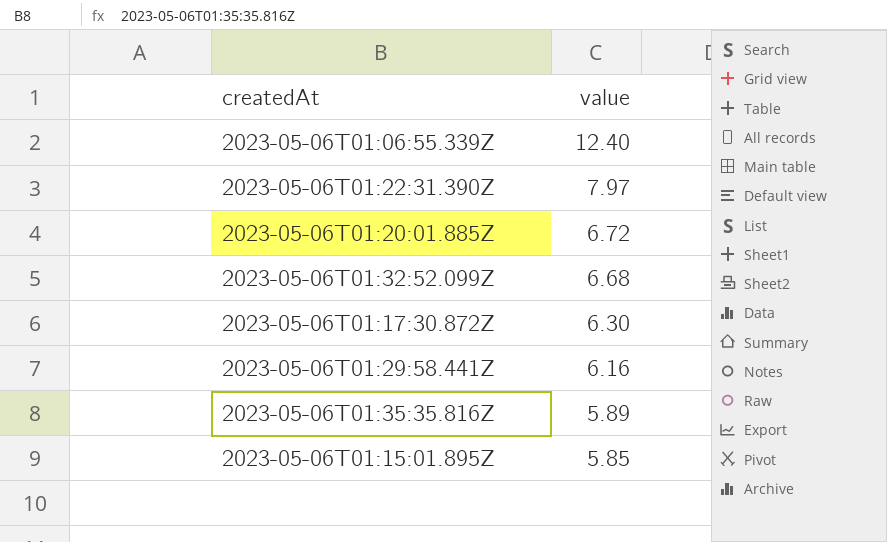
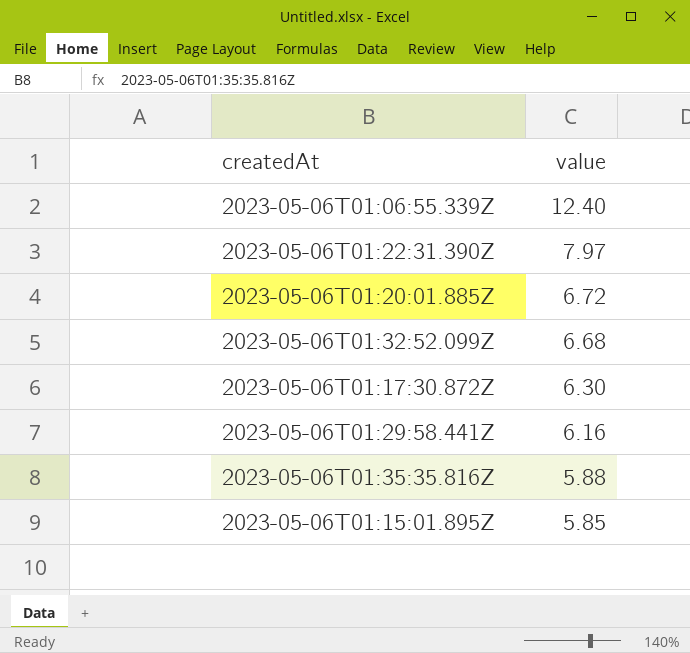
2023-05-06T01:35:35.816Z | value: 5.89 -> 5.88

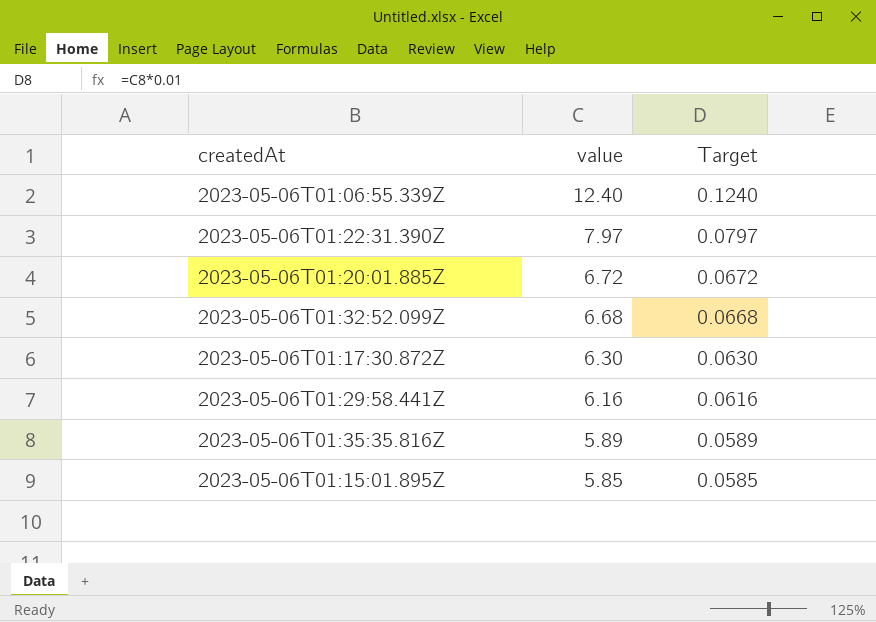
column Target | formula: none -> [value] * 0.01
2023-05-06T01:35:35.816Z | value: 5.88 -> 5.89

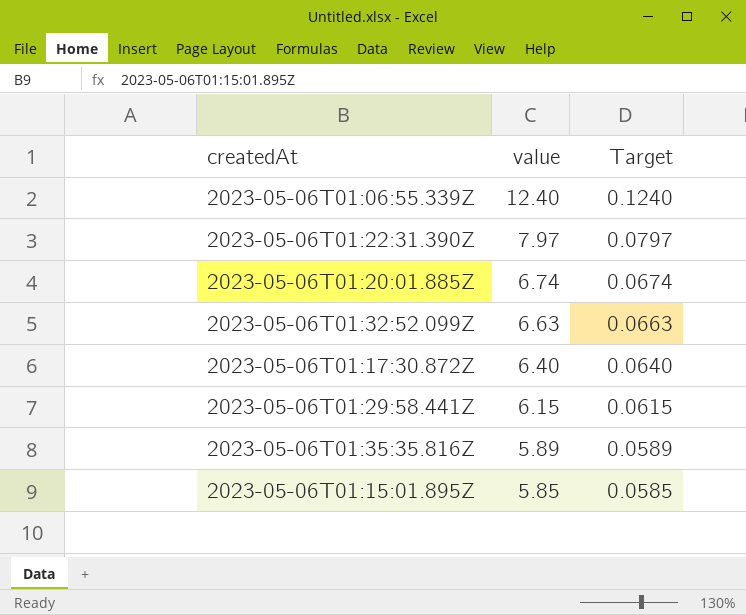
2023-05-06T01:20:01.885Z | value: 6.72 -> 6.74
2023-05-06T01:20:01.885Z | Target: 0.0672 -> 0.0674
2023-05-06T01:32:52.099Z | value: 6.68 -> 6.63
2023-05-06T01:32:52.099Z | Target: 0.0668 -> 0.0663
2023-05-06T01:17:30.872Z | value: 6.30 -> 6.40
2023-05-06T01:17:30.872Z | Target: 0.0630 -> 0.0640
2023-05-06T01:29:58.441Z | value: 6.16 -> 6.15
2023-05-06T01:29:58.441Z | Target: 0.0616 -> 0.0615

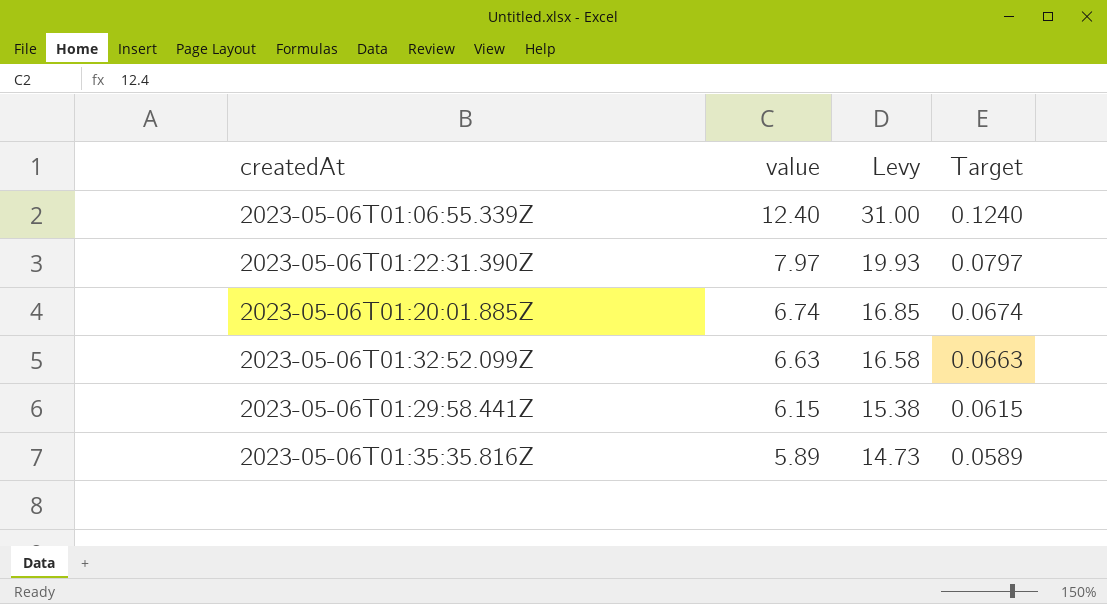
column Levy | formula: none -> [value] * 2.5
row 2023-05-06T01:17:30.872Z: 6.40 | 0.0640 -> none
row 2023-05-06T01:15:01.895Z: 5.85 | 0.0585 -> none

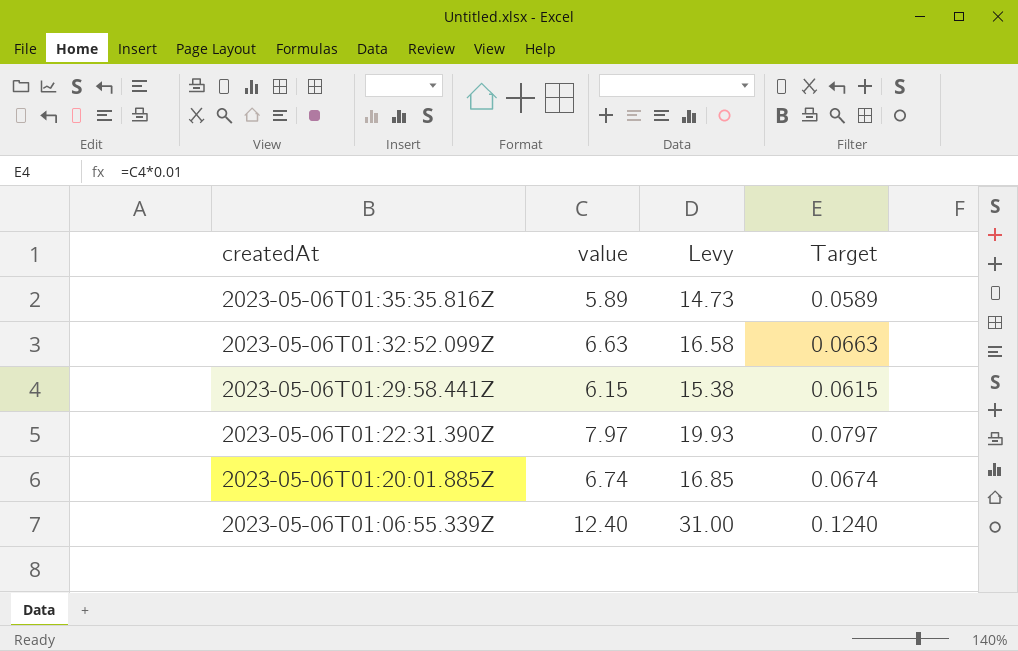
row order: value descending -> createdAt descending

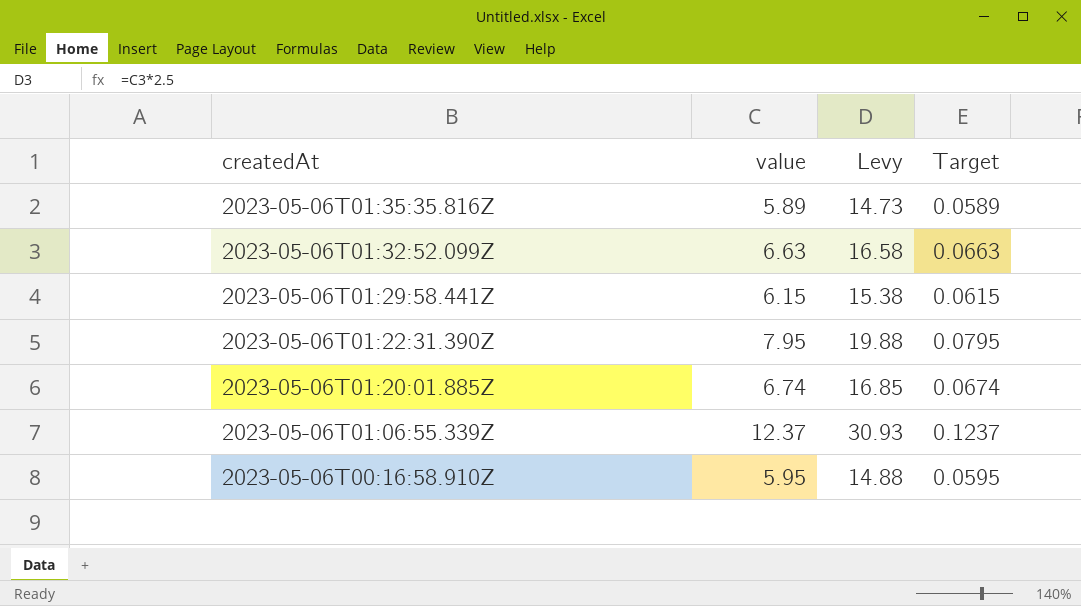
2023-05-06T01:22:31.390Z | value: 7.97 -> 7.95
2023-05-06T01:22:31.390Z | Levy: 19.93 -> 19.88
2023-05-06T01:22:31.390Z | Target: 0.0797 -> 0.0795
2023-05-06T01:06:55.339Z | value: 12.40 -> 12.37
2023-05-06T01:06:55.339Z | Levy: 31.00 -> 30.93
2023-05-06T01:06:55.339Z | Target: 0.1240 -> 0.1237
row 2023-05-06T00:16:58.910Z: none -> 5.95 | 14.88 | 0.0595

